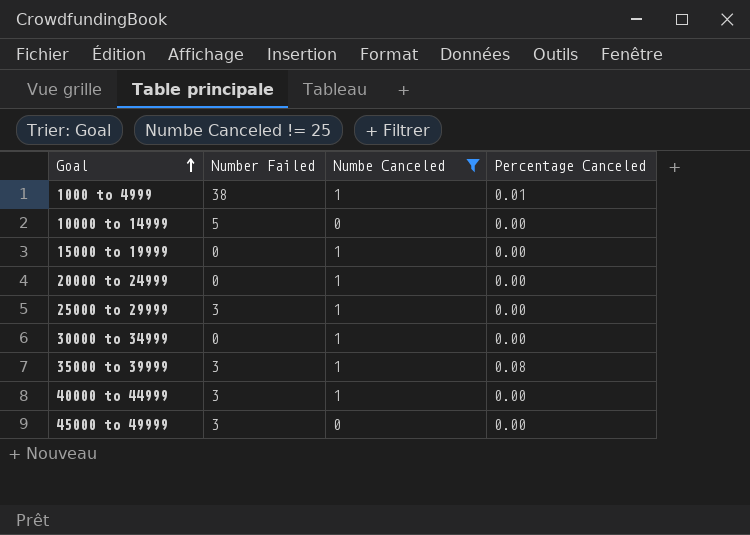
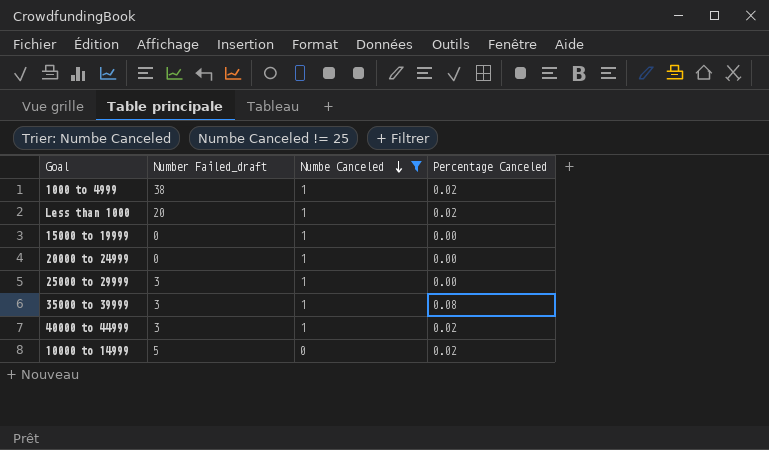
row order: Goal ascending -> Numbe Canceled descending
column name: Number Failed -> Number Failed_draft
row 30000 to 34999: 0 | 1 | 0.00 -> none
row 45000 to 49999: 3 | 0 | 0.00 -> none
1000 to 4999 | Percentage Canceled: 0.01 -> 0.02
row Less than 1000: none -> 20 | 1 | 0.02
40000 to 44999 | Percentage Canceled: 0.00 -> 0.02
10000 to 14999 | Percentage Canceled: 0.00 -> 0.02

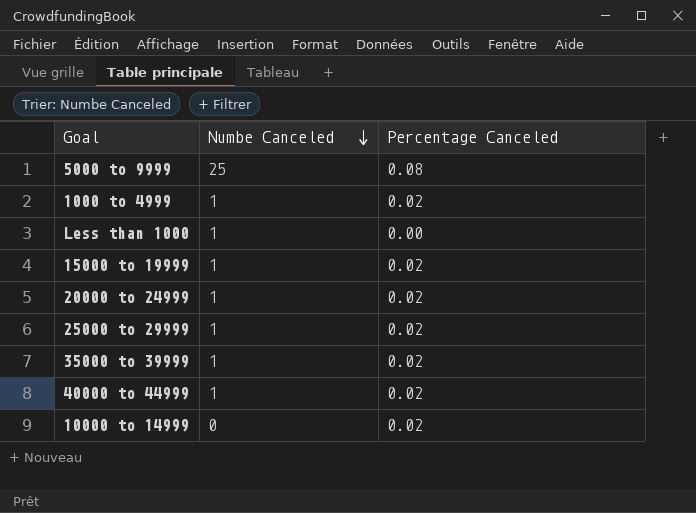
filter: Numbe Canceled != 25 -> none
column Number Failed_draft | position: 2 -> none
Less than 1000 | Percentage Canceled: 0.02 -> 0.00
15000 to 19999 | Percentage Canceled: 0.00 -> 0.02
20000 to 24999 | Percentage Canceled: 0.00 -> 0.02
25000 to 29999 | Percentage Canceled: 0.00 -> 0.02
35000 to 39999 | Percentage Canceled: 0.08 -> 0.02

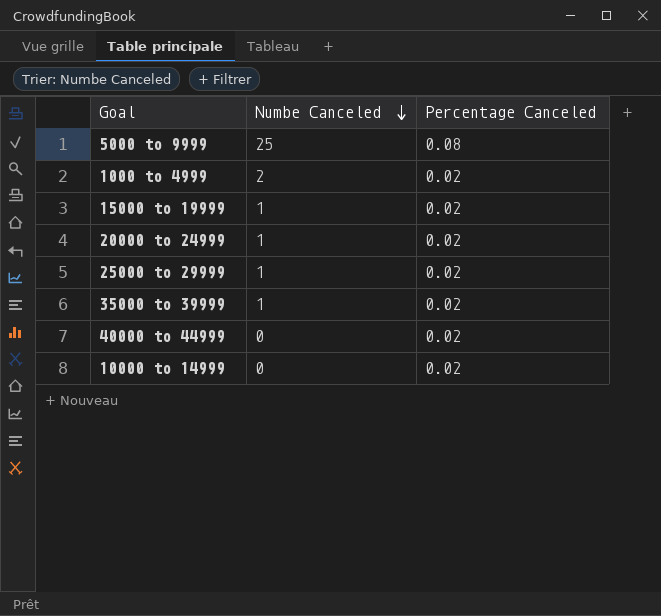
row Less than 1000: 1 | 0.00 -> none
1000 to 4999 | Numbe Canceled: 1 -> 2
40000 to 44999 | Numbe Canceled: 1 -> 0

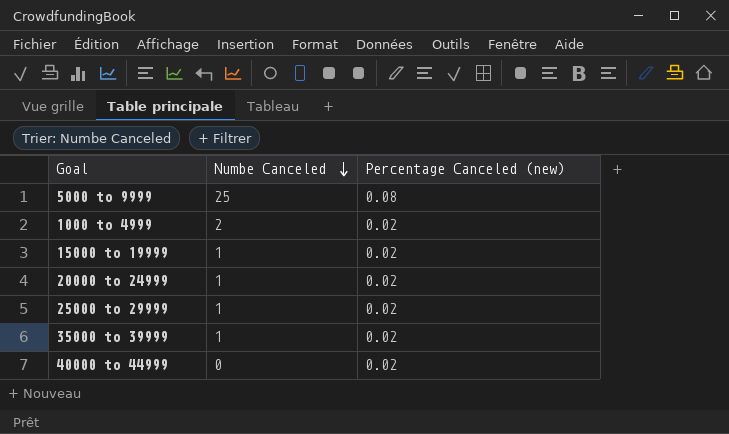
column name: Percentage Canceled -> Percentage Canceled (new)
row 10000 to 14999: 0 | 0.02 -> none

